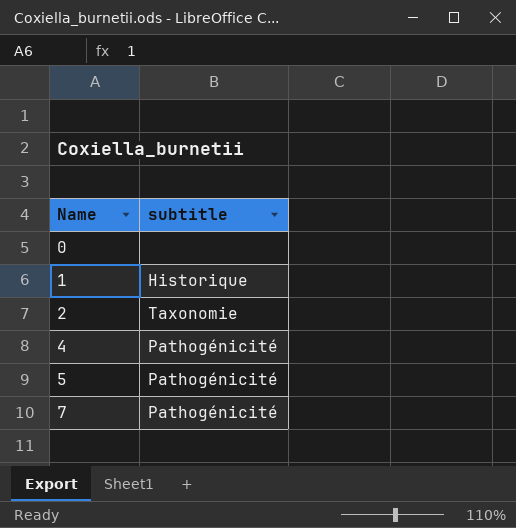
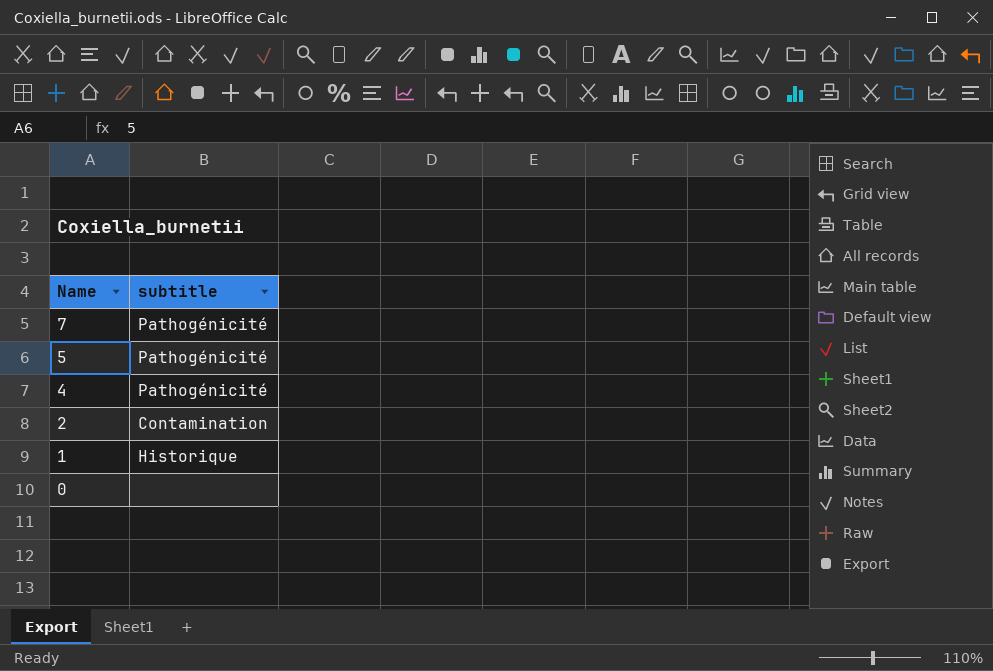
row order: Name ascending -> Name descending
2 | subtitle: Taxonomie -> Contamination

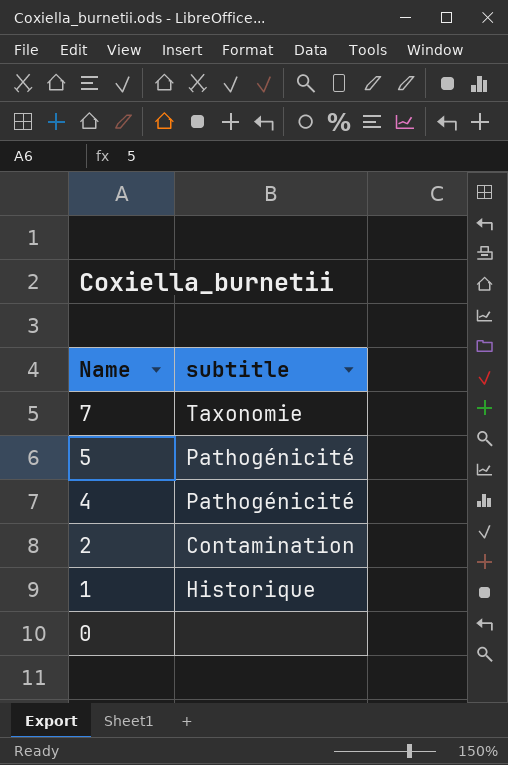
7 | subtitle: Pathogénicité -> Taxonomie

